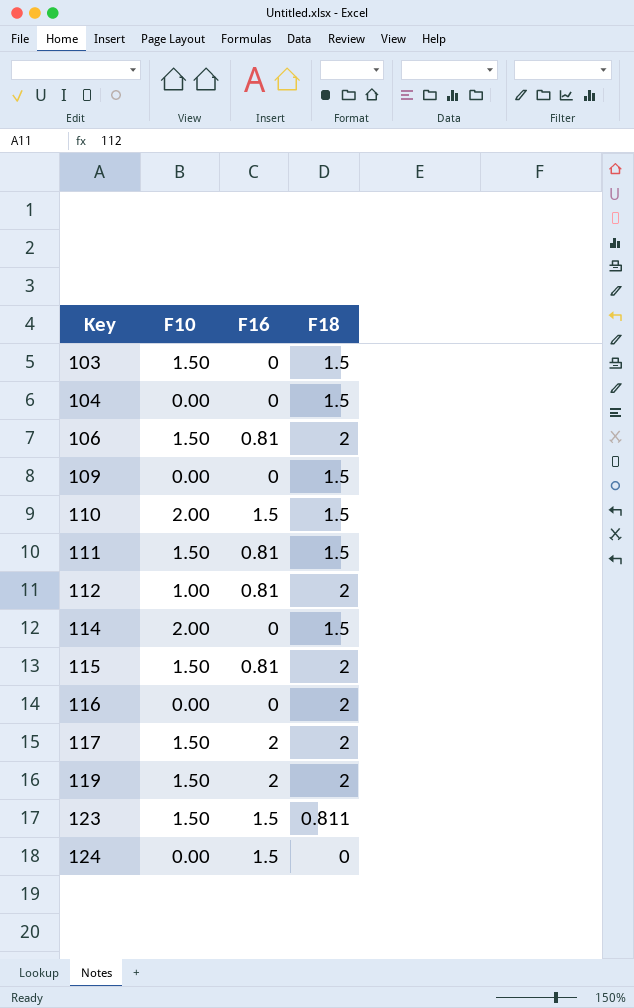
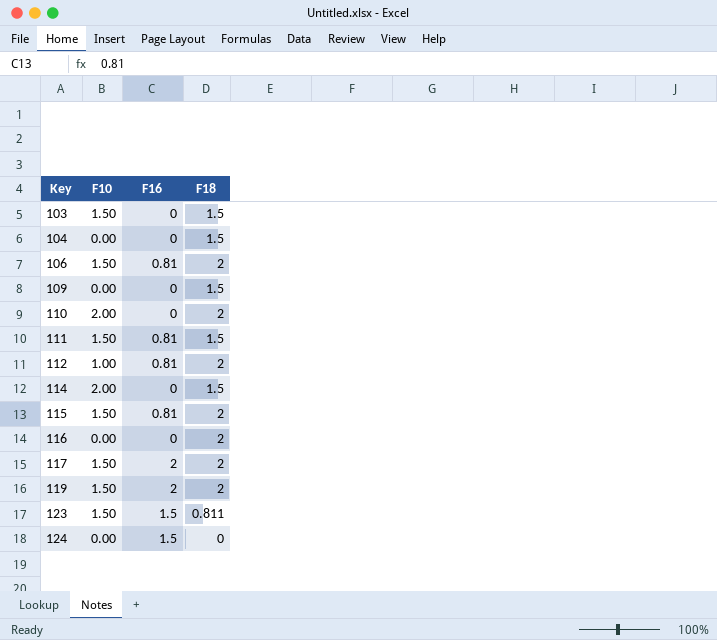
110 | F16: 1.5 -> 0
110 | F18: 1.5 -> 2

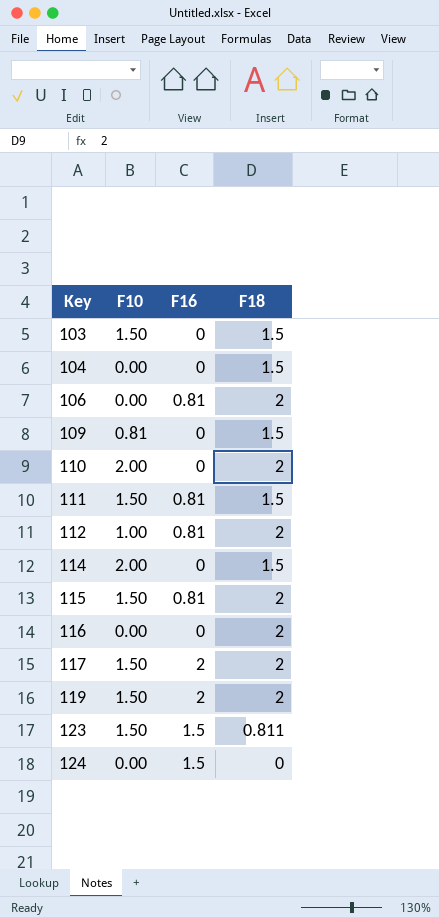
106 | F10: 1.50 -> 0.00
109 | F10: 0.00 -> 0.81

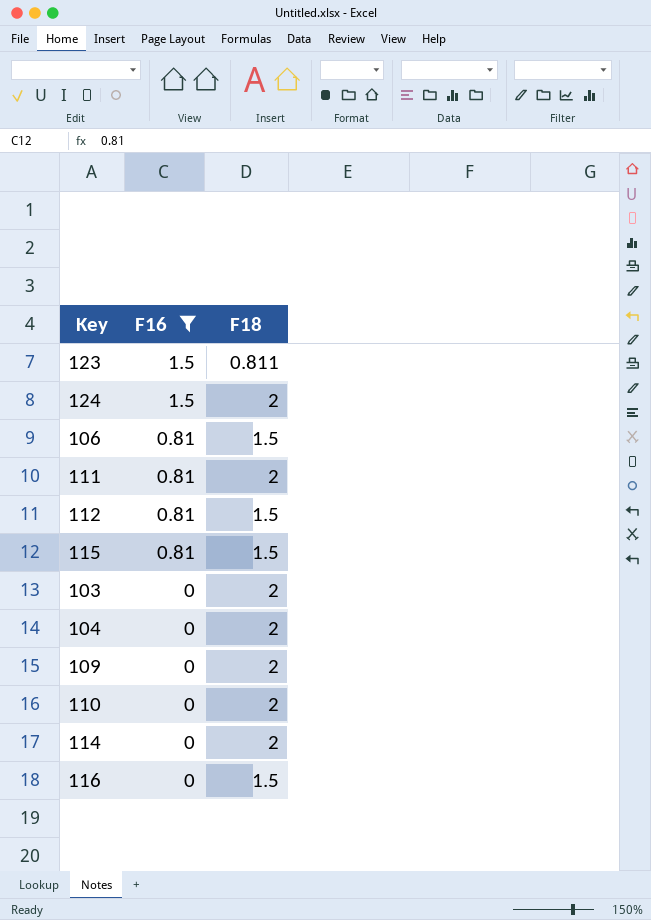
filter: none -> F16 != 2
row order: Key ascending -> F16 descending
column F10 | position: 2 -> none
124 | F18: 0 -> 2
106 | F18: 2 -> 1.5
111 | F18: 1.5 -> 2
112 | F18: 2 -> 1.5
115 | F18: 2 -> 1.5
103 | F18: 1.5 -> 2
104 | F18: 1.5 -> 2
109 | F18: 1.5 -> 2
114 | F18: 1.5 -> 2
116 | F18: 2 -> 1.5

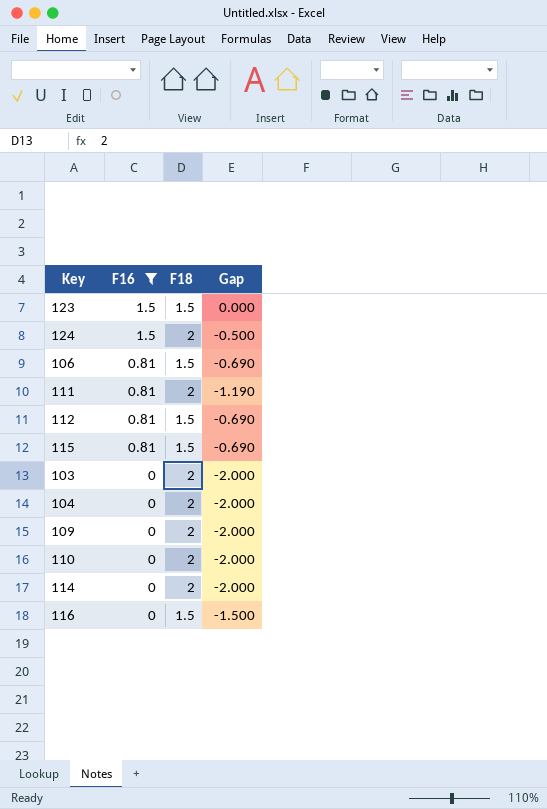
column Gap | formula: none -> [F16] - [F18]
123 | F18: 0.811 -> 1.5

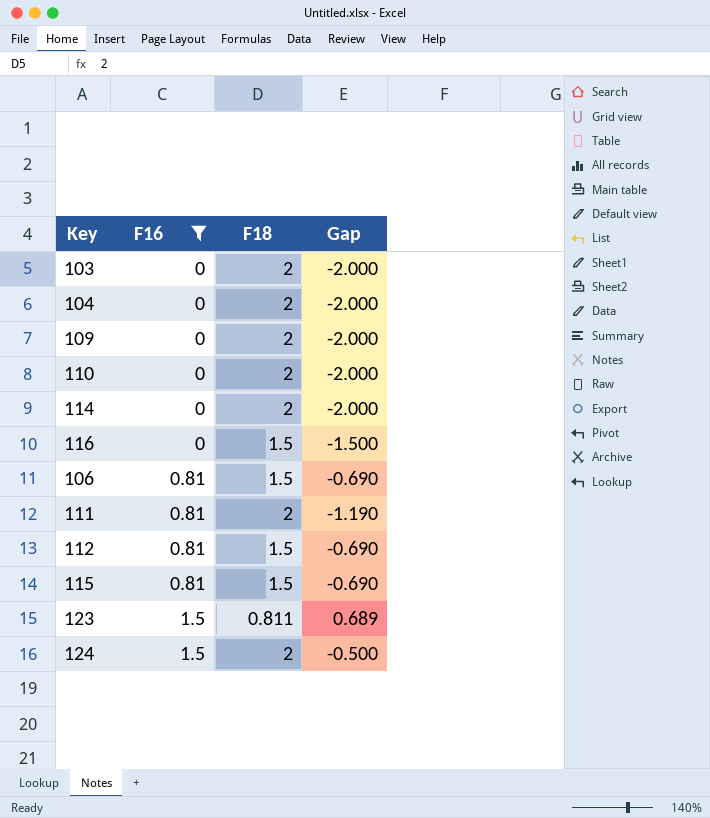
row order: F16 descending -> F16 ascending
123 | F18: 1.5 -> 0.811
123 | Gap: 0.000 -> 0.689

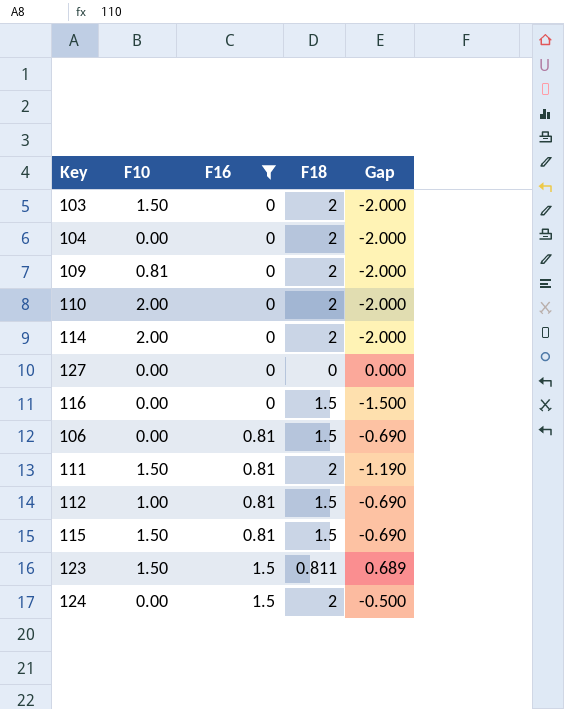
column F10 | position: none -> 2
row 127: none -> 0.00 | 0 | 0 | 0.000

